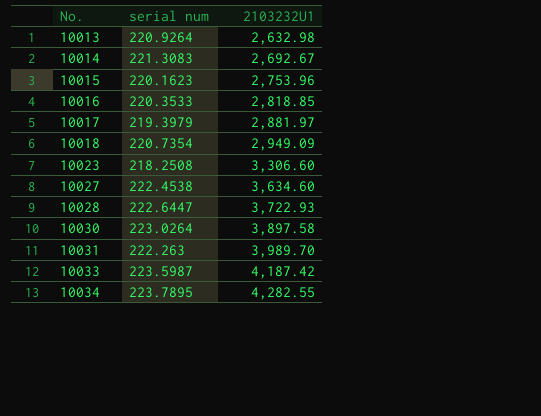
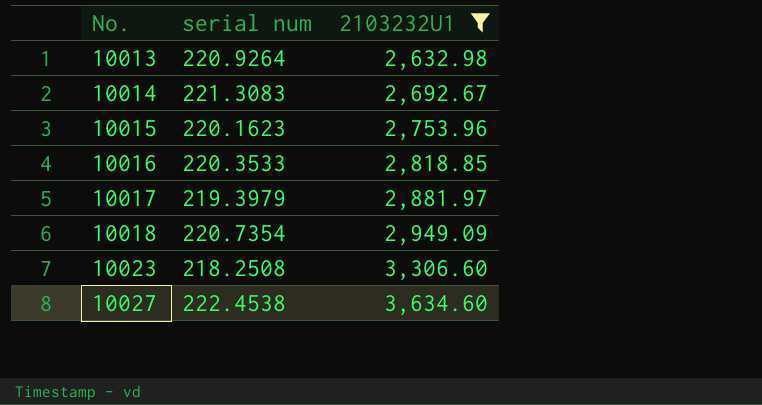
filter: none -> 2103232U1 <= 3,634.60

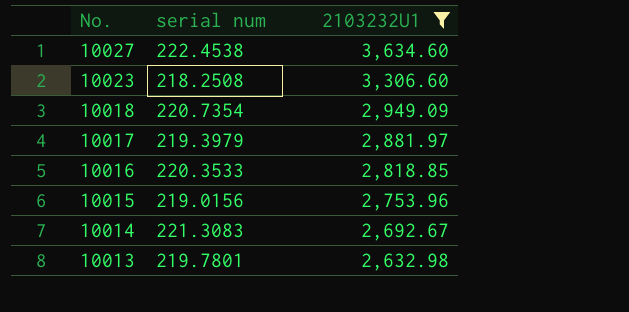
row order: No. ascending -> No. descending
10015 | serial num: 220.1623 -> 219.0156
10013 | serial num: 220.9264 -> 219.7801

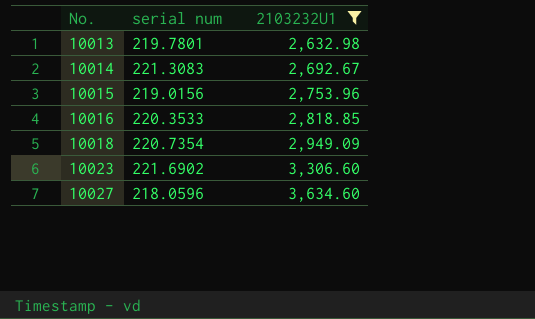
row order: No. descending -> No. ascending
row 10017: 219.3979 | 2,881.97 -> none
10023 | serial num: 218.2508 -> 221.6902
10027 | serial num: 222.4538 -> 218.0596

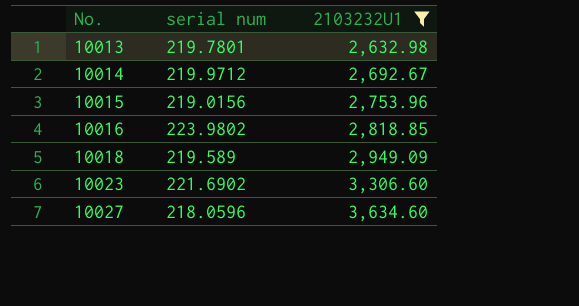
10014 | serial num: 221.3083 -> 219.9712
10016 | serial num: 220.3533 -> 223.9802
10018 | serial num: 220.7354 -> 219.589

